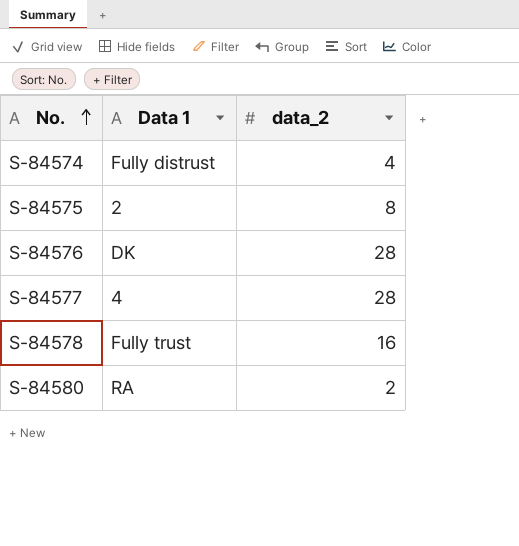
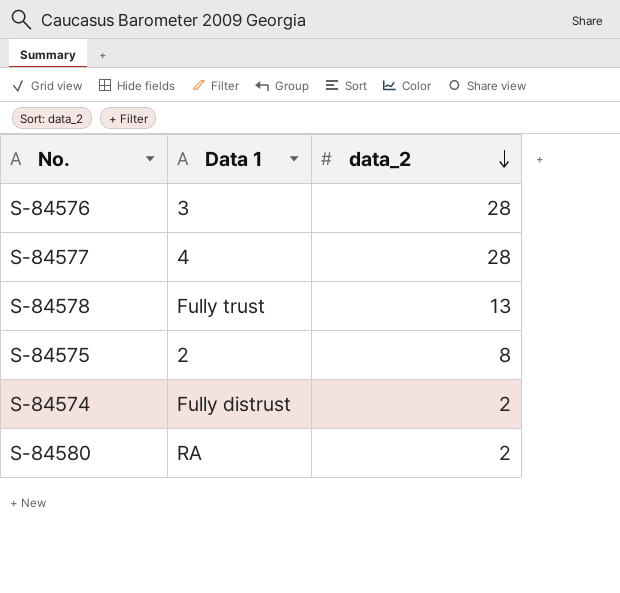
row order: No. ascending -> data_2 descending
S-84576 | Data 1: DK -> 3
S-84578 | data_2: 16 -> 13
S-84574 | data_2: 4 -> 2

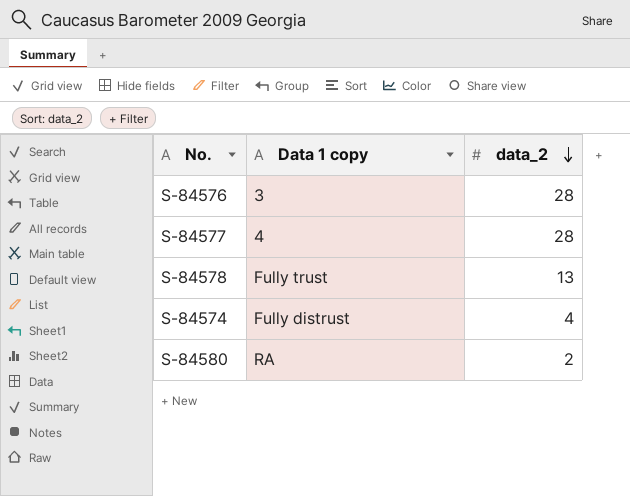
column name: Data 1 -> Data 1 copy
row S-84575: 2 | 8 -> none
S-84574 | data_2: 2 -> 4

